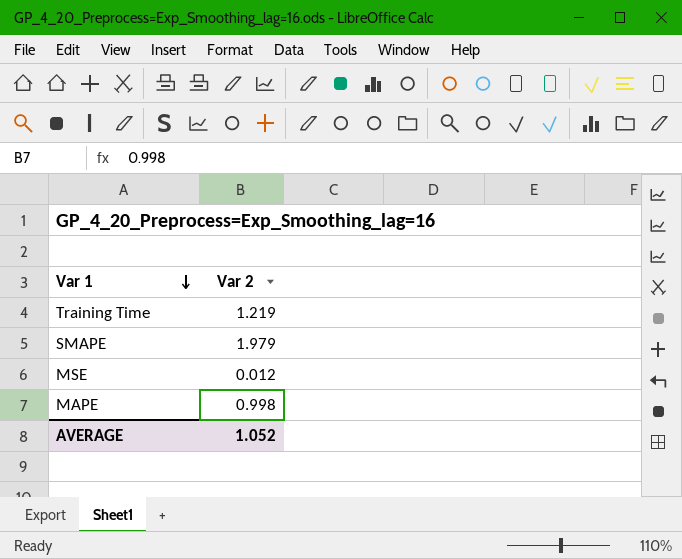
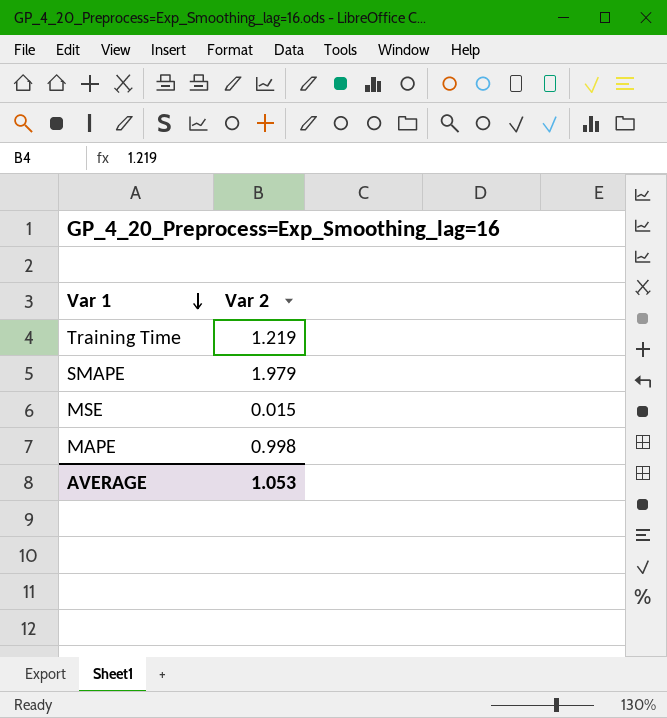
MSE | Var 2: 0.012 -> 0.015
AVERAGE | Var 2: 1.052 -> 1.053

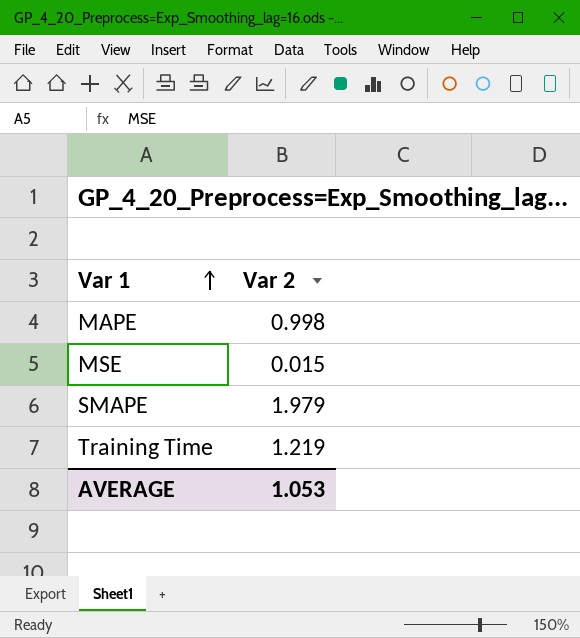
row order: Var 1 descending -> Var 1 ascending

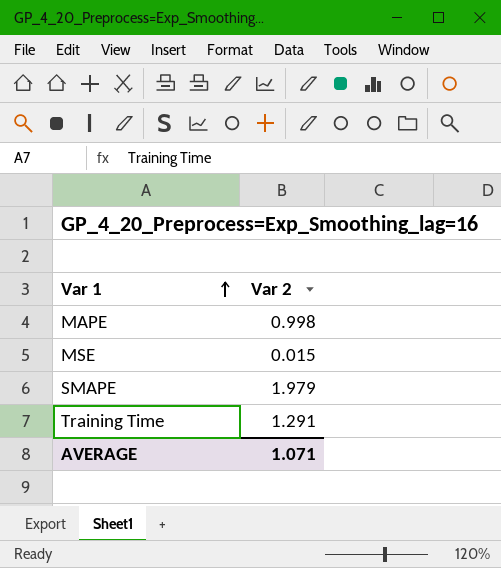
Training Time | Var 2: 1.219 -> 1.291
AVERAGE | Var 2: 1.053 -> 1.071

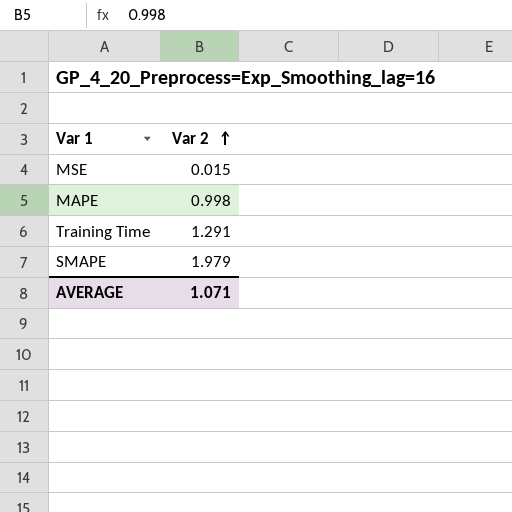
row order: Var 1 ascending -> Var 2 ascending

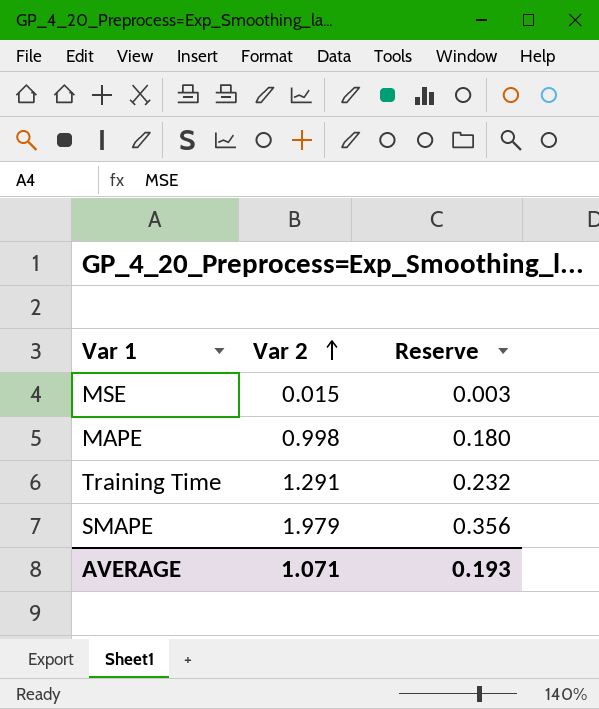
column Reserve | formula: none -> [Var 2] * 0.18

